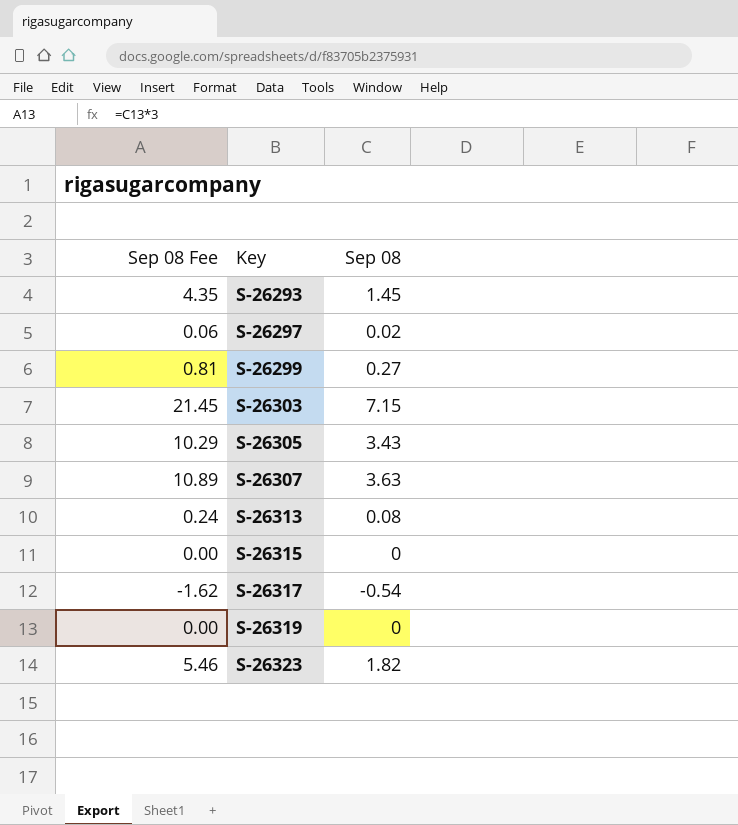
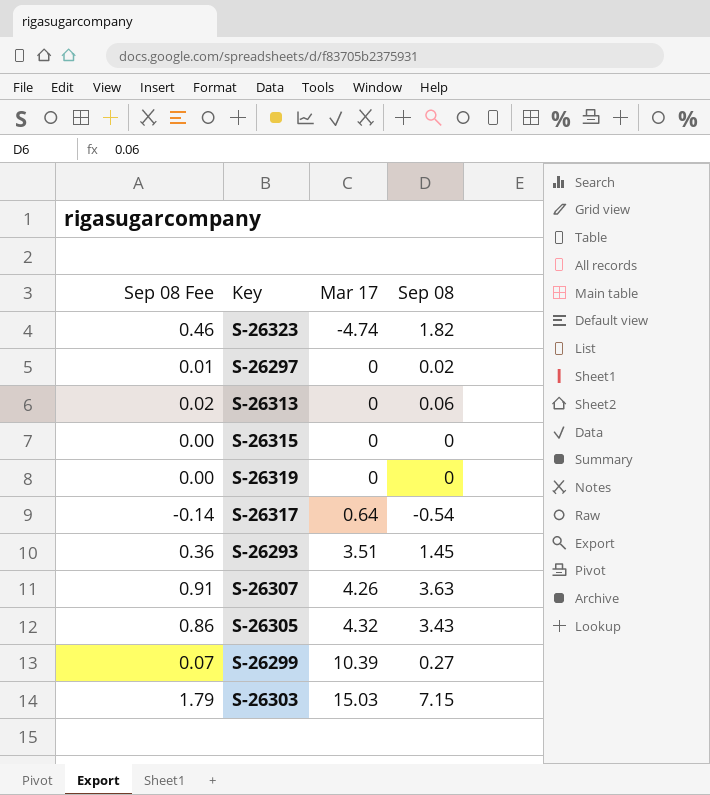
row order: Key ascending -> Mar 17 ascending
column Sep 08 Fee | formula: [Sep 08] * 3 -> [Sep 08] * 0.25
column Mar 17 | position: none -> 3
S-26313 | Sep 08: 0.08 -> 0.06

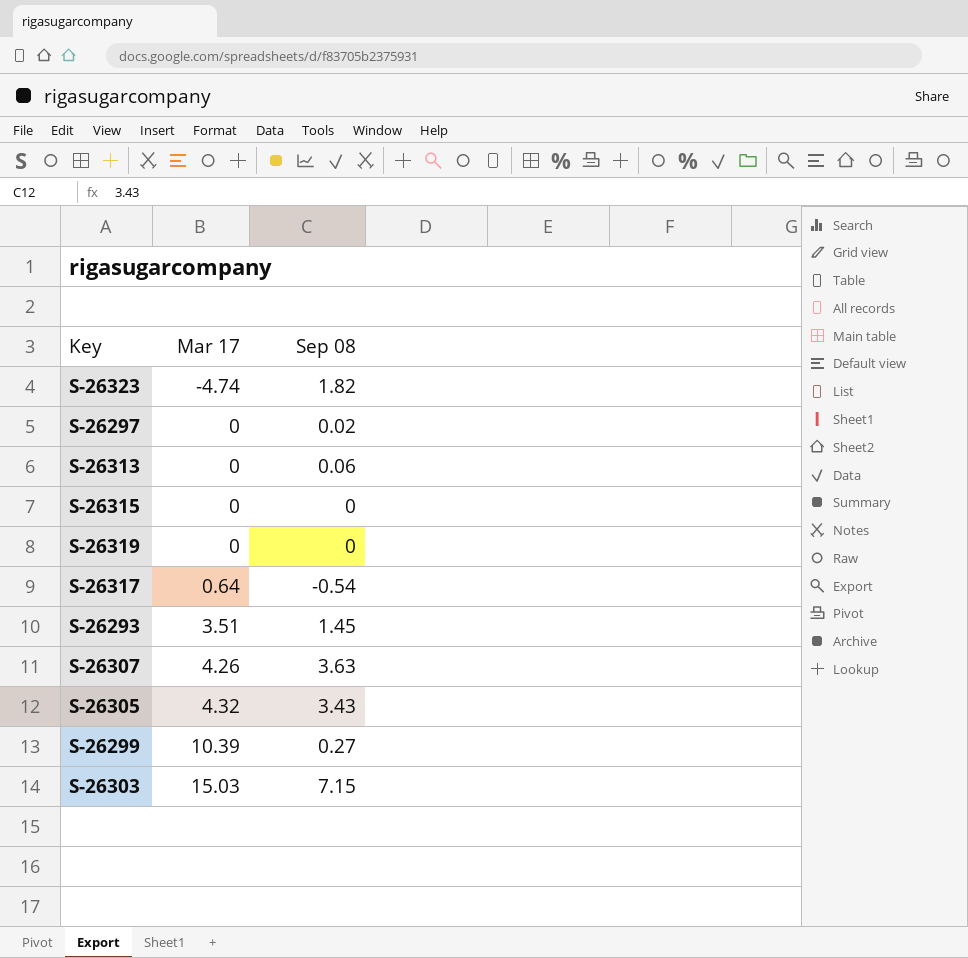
column Sep 08 Fee | formula: [Sep 08] * 0.25 -> none

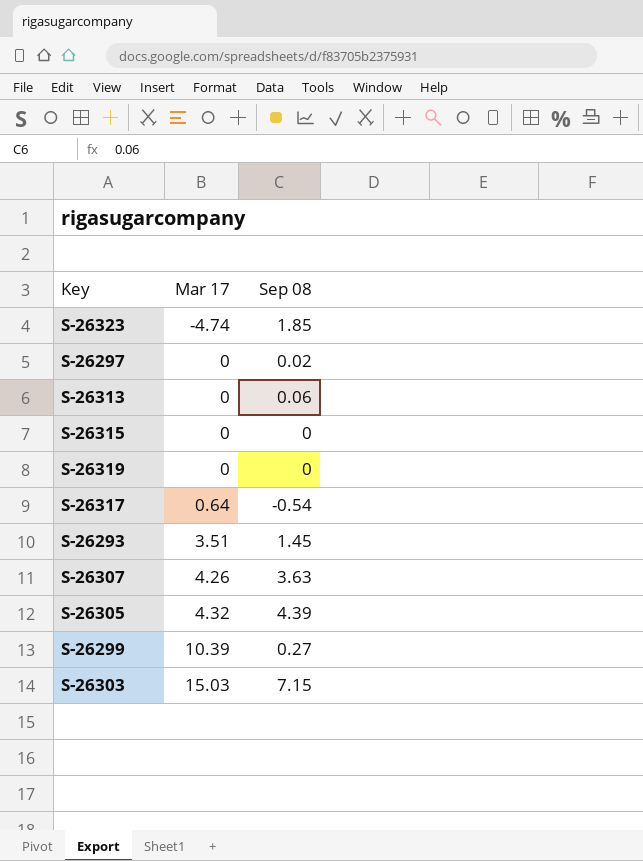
S-26323 | Sep 08: 1.82 -> 1.85
S-26305 | Sep 08: 3.43 -> 4.39

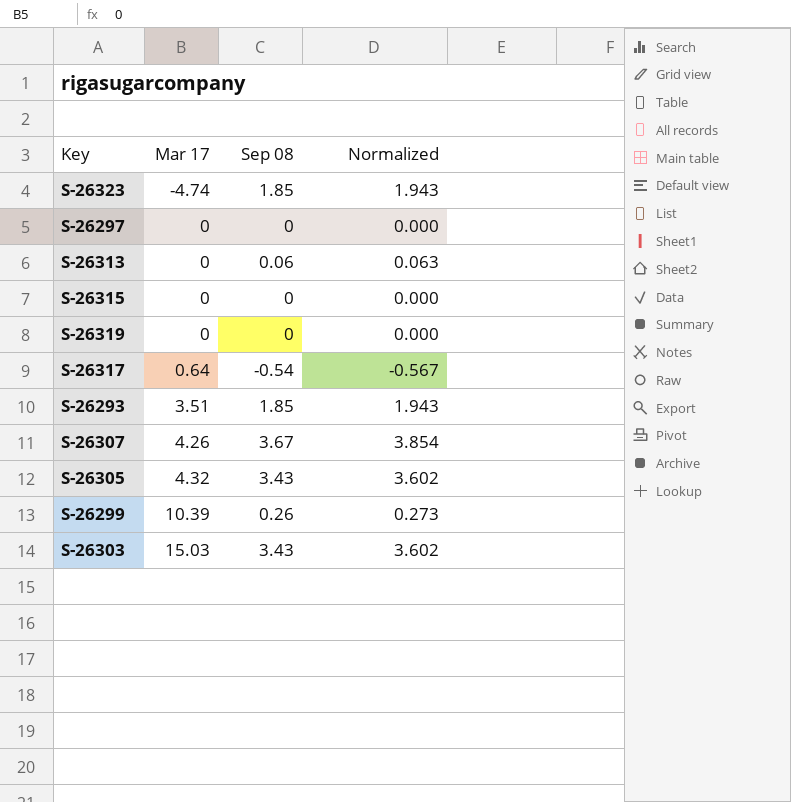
column Normalized | formula: none -> [Sep 08] * 1.05
S-26297 | Sep 08: 0.02 -> 0
S-26293 | Sep 08: 1.45 -> 1.85
S-26307 | Sep 08: 3.63 -> 3.67
S-26305 | Sep 08: 4.39 -> 3.43
S-26299 | Sep 08: 0.27 -> 0.26
S-26303 | Sep 08: 7.15 -> 3.43

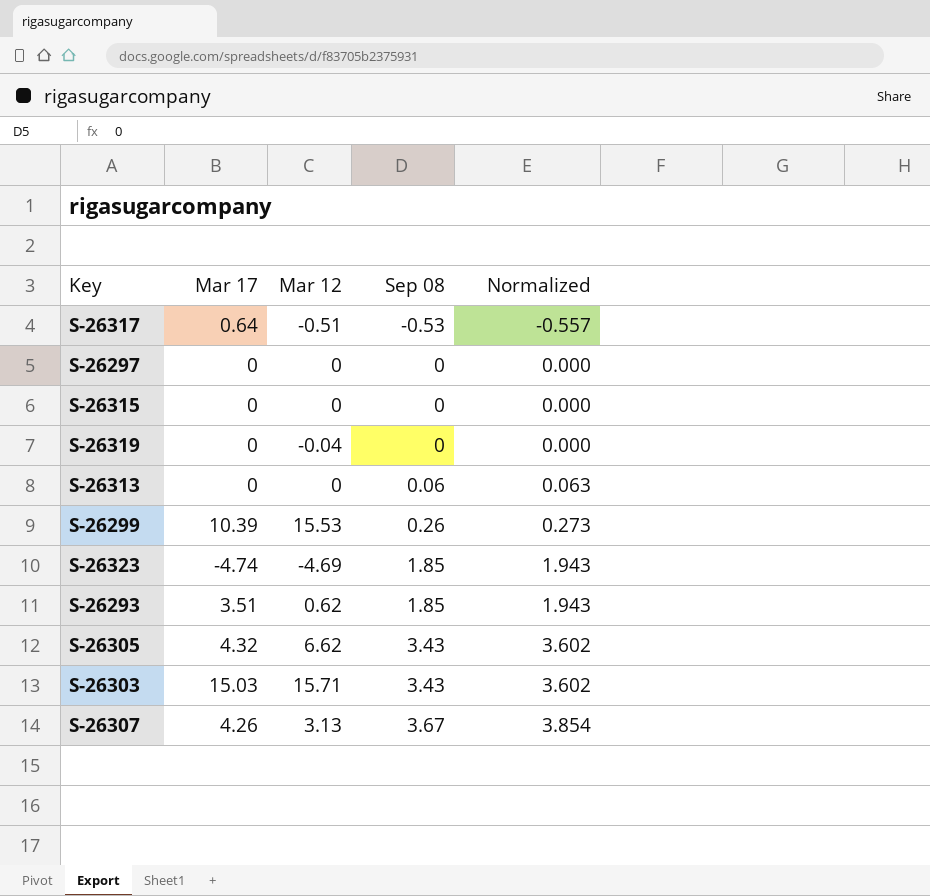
row order: Mar 17 ascending -> Sep 08 ascending
column Mar 12 | position: none -> 3
S-26317 | Sep 08: -0.54 -> -0.53
S-26317 | Normalized: -0.567 -> -0.557

